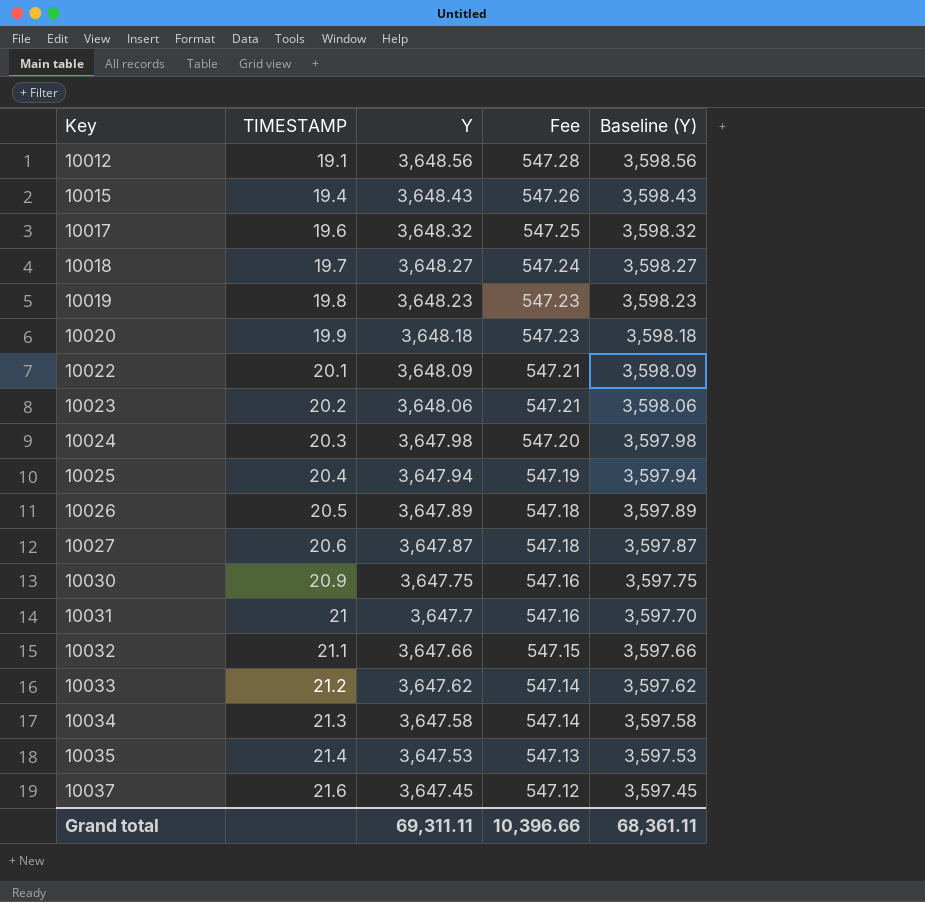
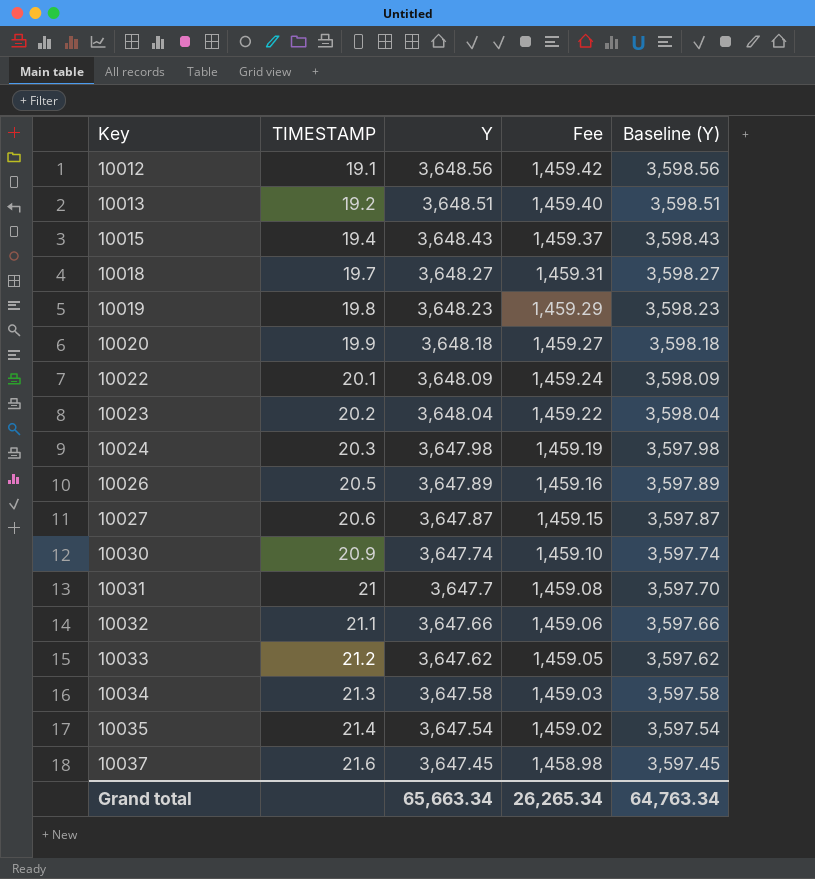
column Fee | formula: [Y] * 0.15 -> [Y] * 0.4
row 10017: 19.6 | 3,648.32 | 547.25 | 3,598.32 -> none
row 10025: 20.4 | 3,647.94 | 547.19 | 3,597.94 -> none
row 10013: none -> 19.2 | 3,648.51 | 1,459.40 | 3,598.51
10023 | Y: 3,648.06 -> 3,648.04
10023 | Baseline (Y): 3,598.06 -> 3,598.04
10030 | Y: 3,647.75 -> 3,647.74
10030 | Baseline (Y): 3,597.75 -> 3,597.74
10035 | Y: 3,647.53 -> 3,647.54
10035 | Baseline (Y): 3,597.53 -> 3,597.54
Grand total | Y: 69,311.11 -> 65,663.34
Grand total | Fee: 10,396.66 -> 26,265.34
Grand total | Baseline (Y): 68,361.11 -> 64,763.34

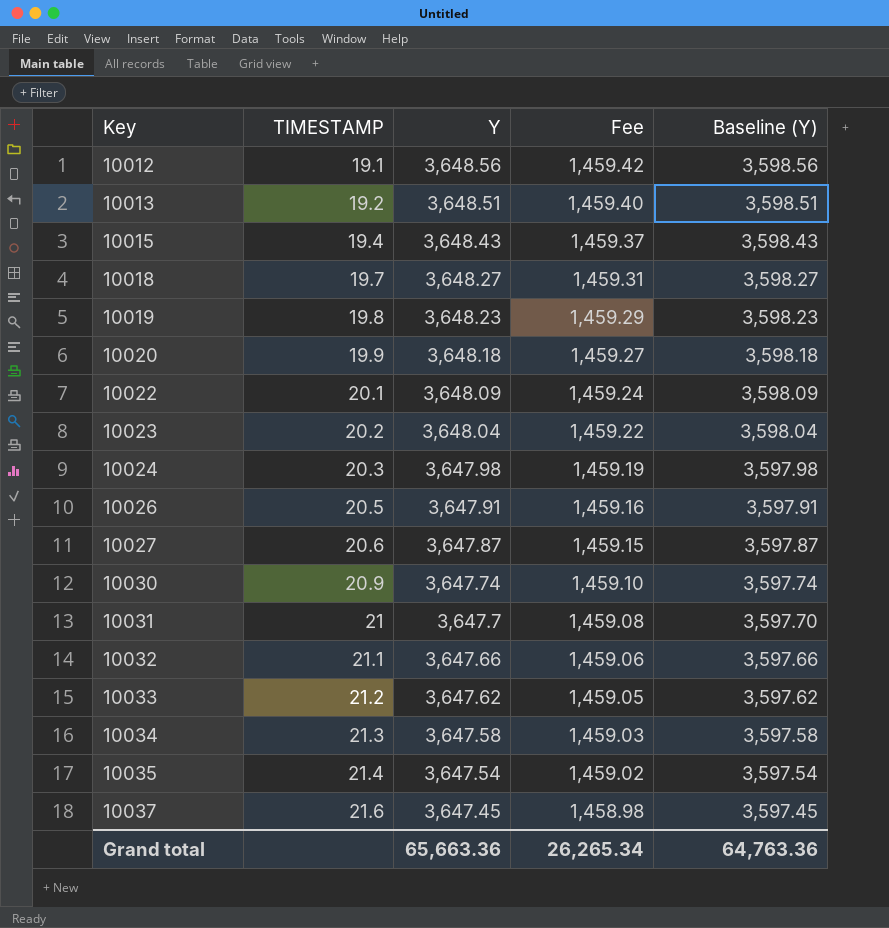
10026 | Y: 3,647.89 -> 3,647.91
10026 | Baseline (Y): 3,597.89 -> 3,597.91
Grand total | Y: 65,663.34 -> 65,663.36
Grand total | Baseline (Y): 64,763.34 -> 64,763.36

